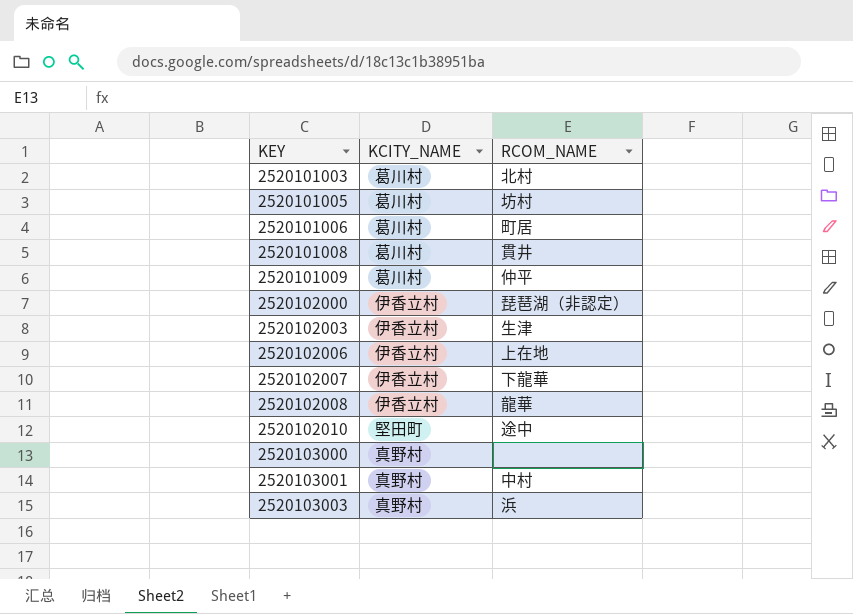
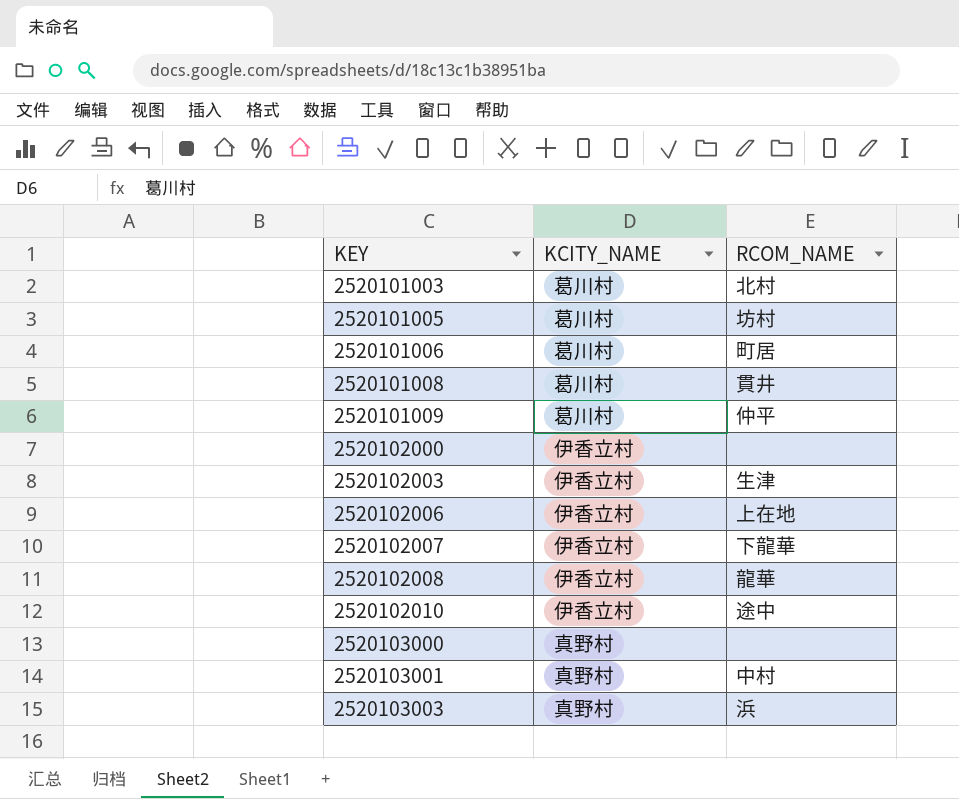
2520102000 | RCOM_NAME: 琵琶湖（非認定） -> none
2520102010 | KCITY_NAME: 堅田町 -> 伊香立村

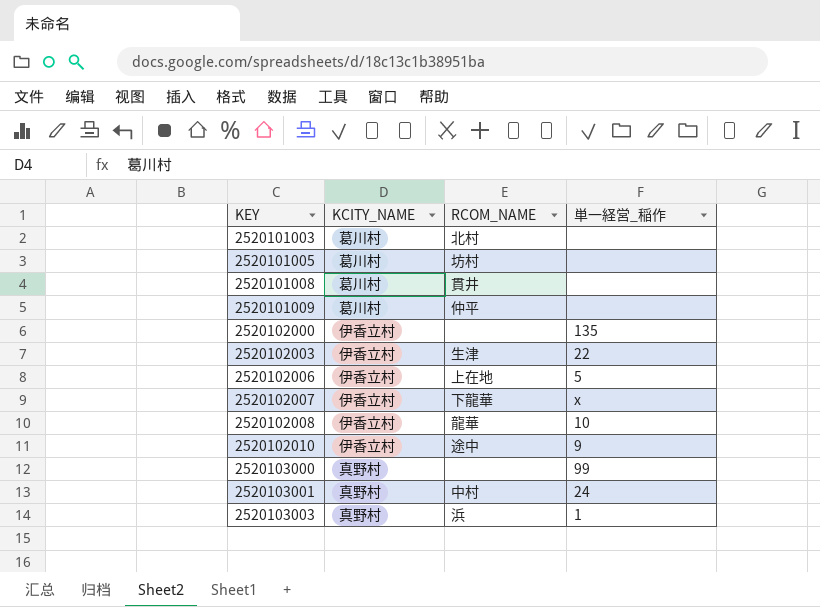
column 単一経営_稲作 | position: none -> 4
row 2520101006: 葛川村 | 町居 -> none

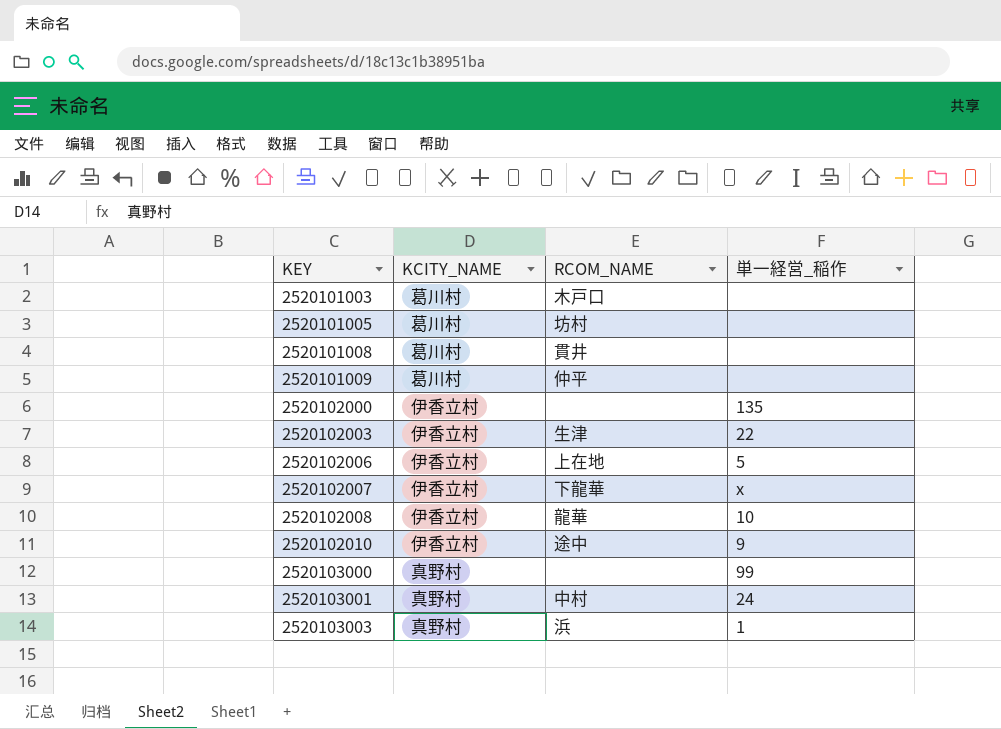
2520101003 | RCOM_NAME: 北村 -> 木戸口

